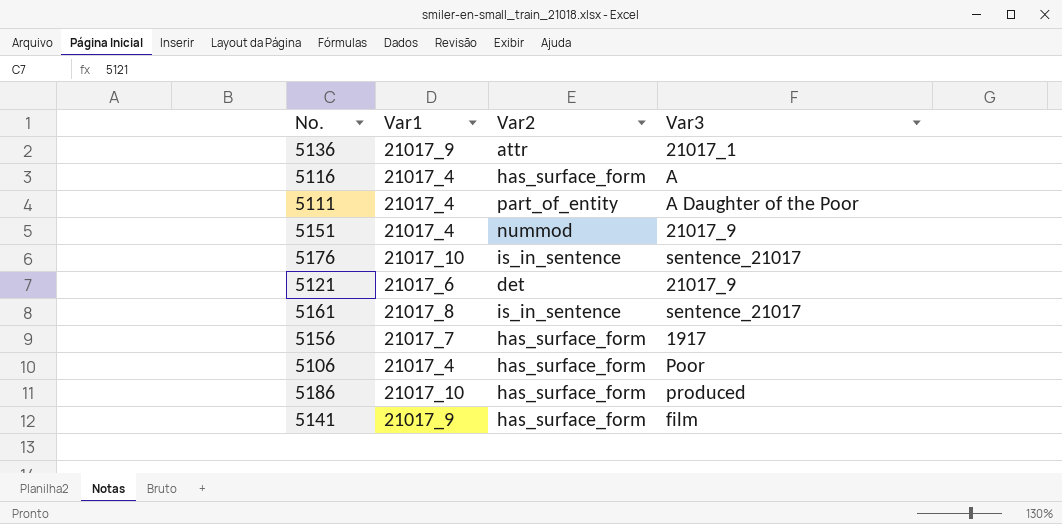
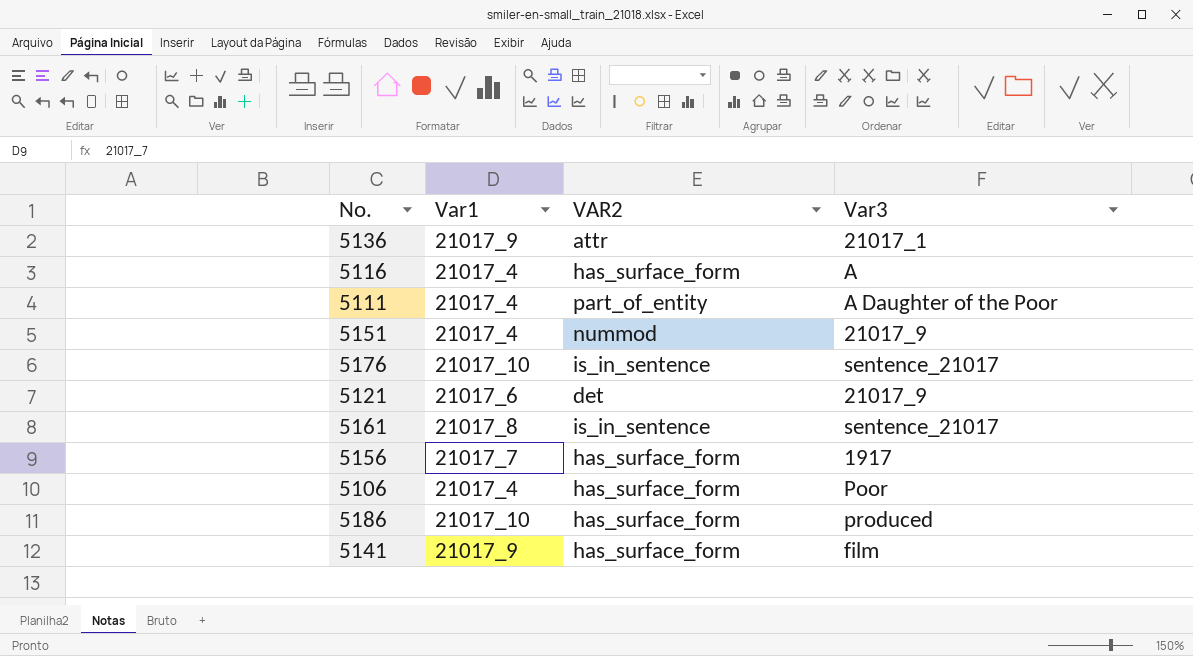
column name: Var2 -> VAR2

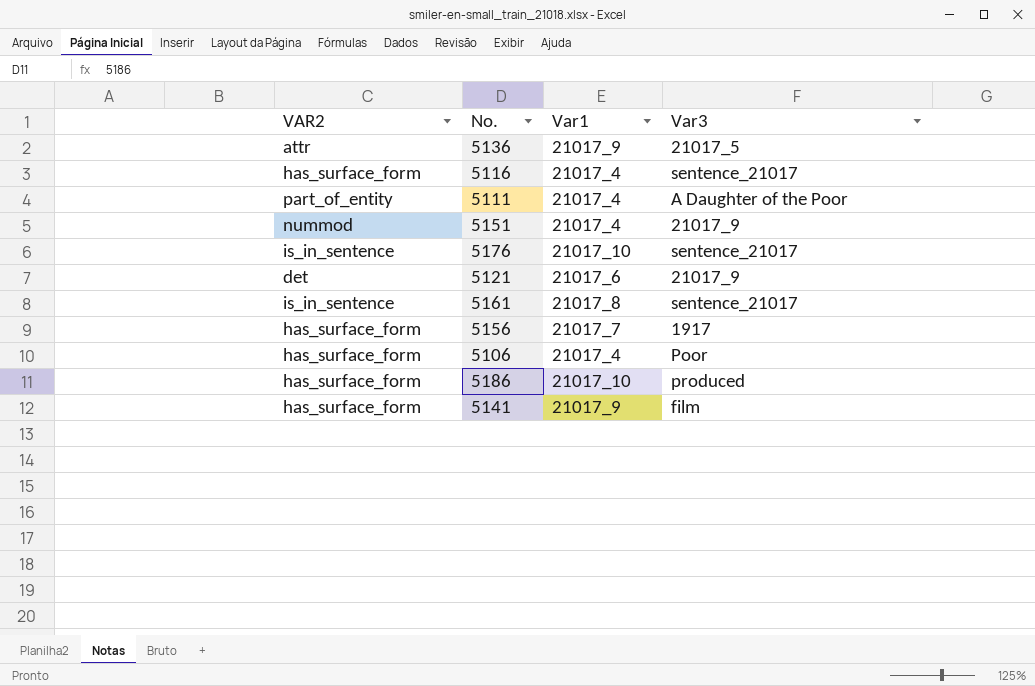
column VAR2 | position: 3 -> 1
5136 | Var3: 21017_1 -> 21017_5
5116 | Var3: A -> sentence_21017

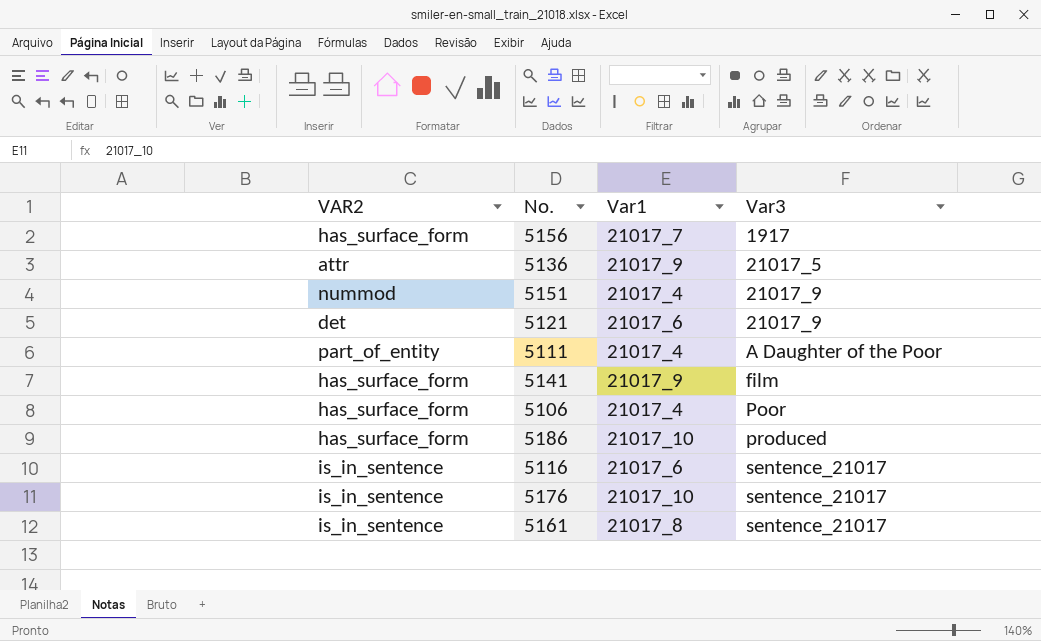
row order: none -> Var3 ascending
5116 | VAR2: has_surface_form -> is_in_sentence
5116 | Var1: 21017_4 -> 21017_6

